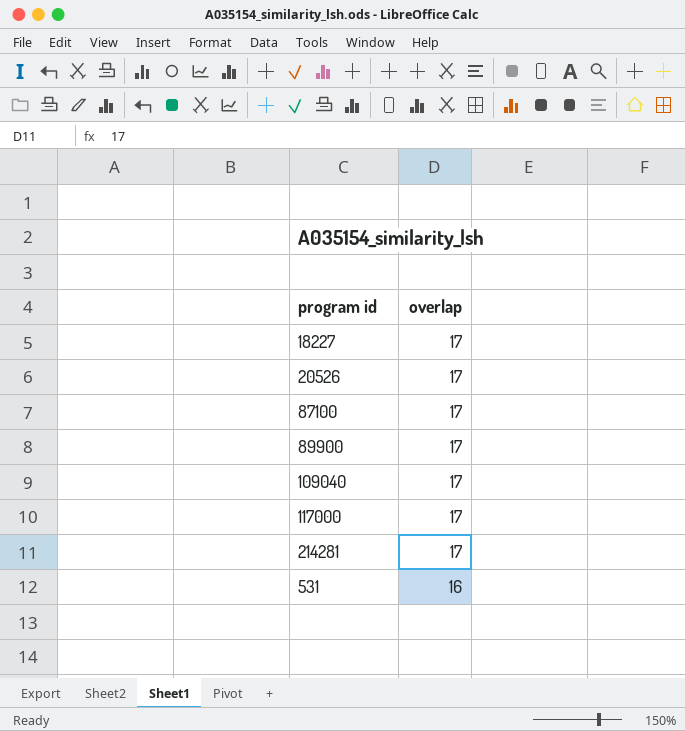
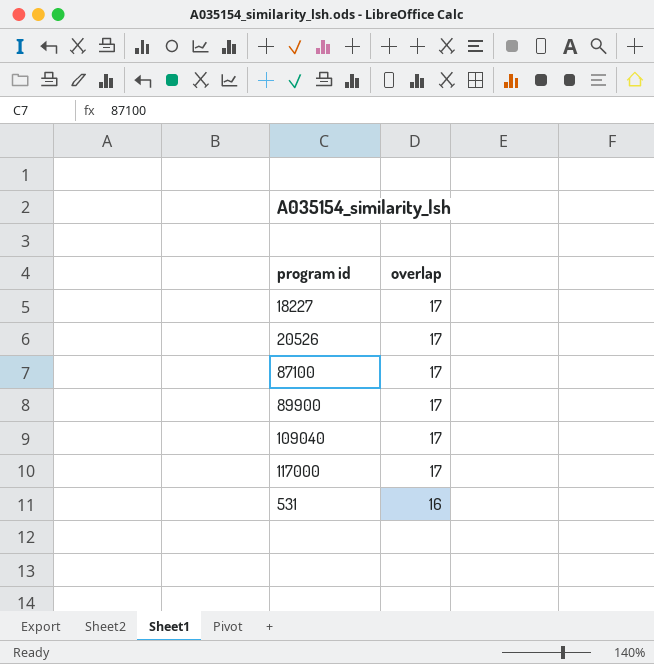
row 214281: 17 -> none

